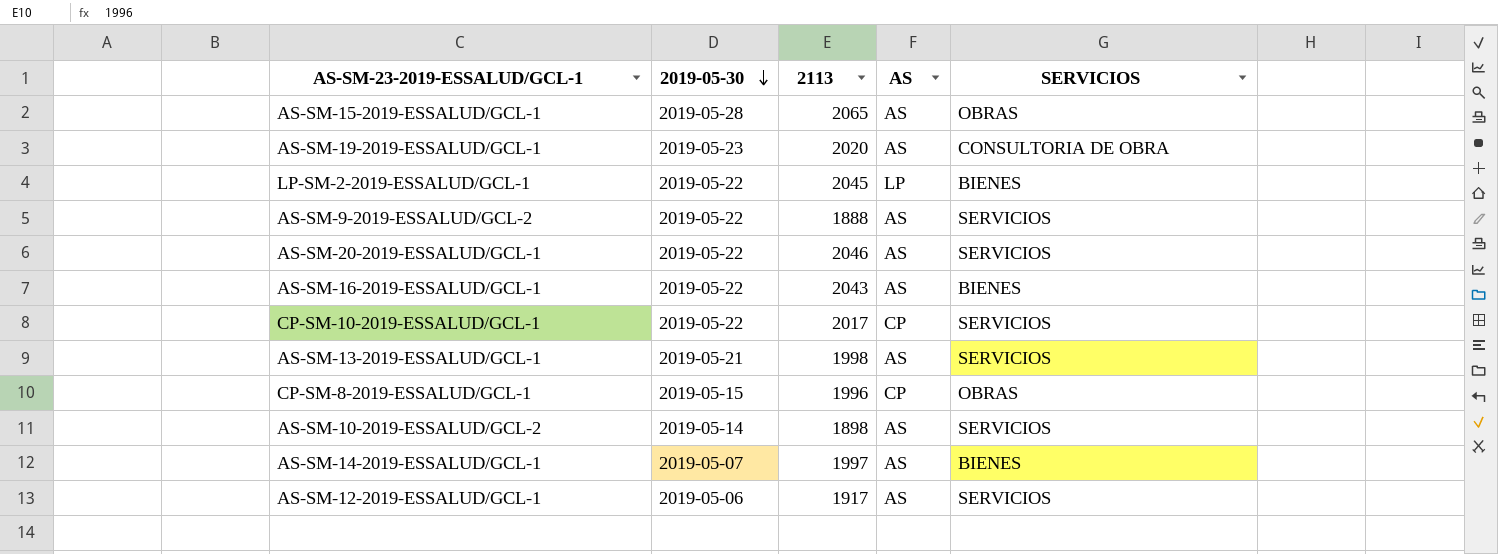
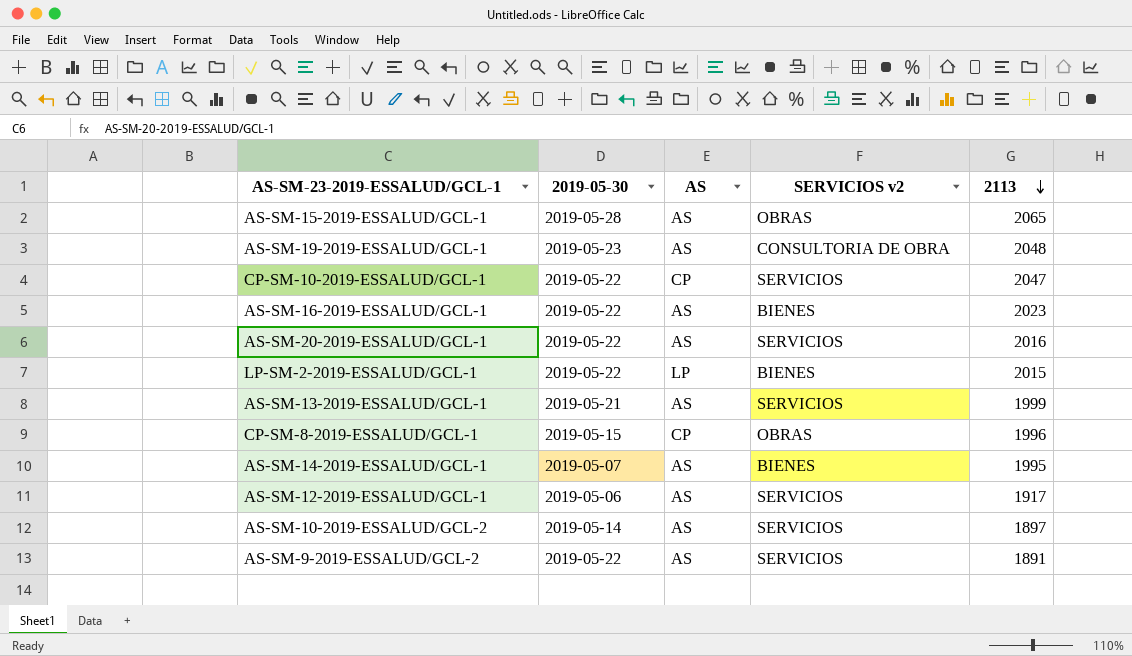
row order: 2019-05-30 descending -> 2113 descending
column name: SERVICIOS -> SERVICIOS v2
column 2113 | position: 3 -> 5
AS-SM-19-2019-ESSALUD/GCL-1 | 2113: 2020 -> 2048
CP-SM-10-2019-ESSALUD/GCL-1 | 2113: 2017 -> 2047
AS-SM-16-2019-ESSALUD/GCL-1 | 2113: 2043 -> 2023
AS-SM-20-2019-ESSALUD/GCL-1 | 2113: 2046 -> 2016
LP-SM-2-2019-ESSALUD/GCL-1 | 2113: 2045 -> 2015
AS-SM-13-2019-ESSALUD/GCL-1 | 2113: 1998 -> 1999
AS-SM-14-2019-ESSALUD/GCL-1 | 2113: 1997 -> 1995
AS-SM-10-2019-ESSALUD/GCL-2 | 2113: 1898 -> 1897
AS-SM-9-2019-ESSALUD/GCL-2 | 2113: 1888 -> 1891

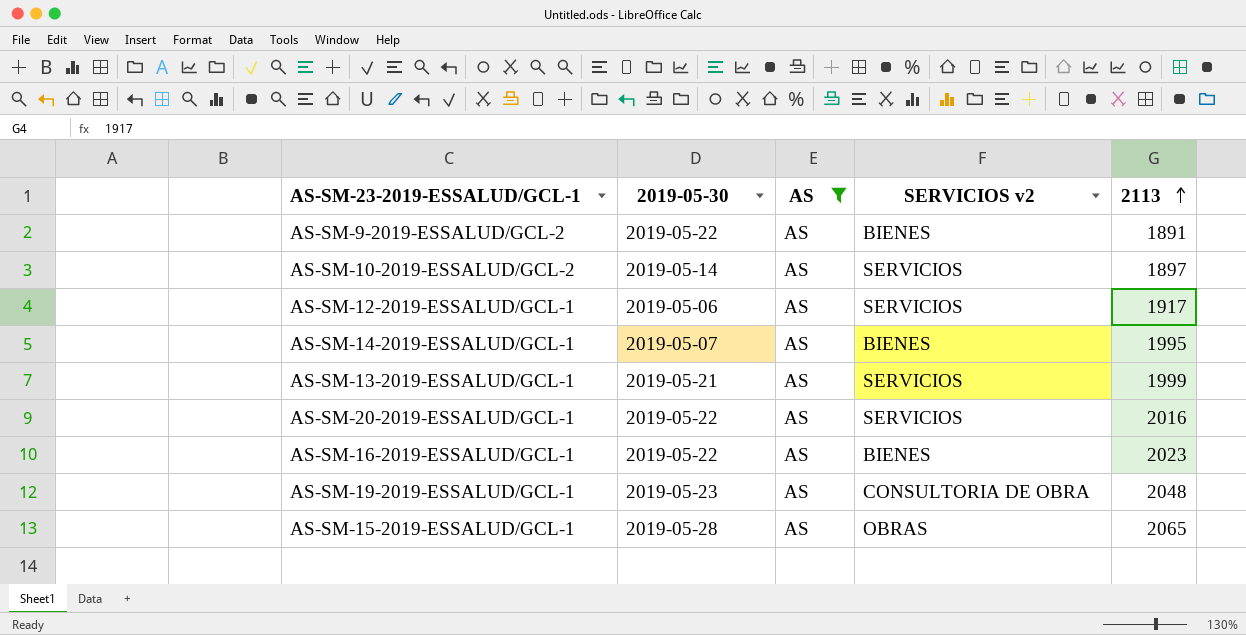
filter: none -> AS = AS
row order: 2113 descending -> 2113 ascending
AS-SM-9-2019-ESSALUD/GCL-2 | SERVICIOS v2: SERVICIOS -> BIENES

